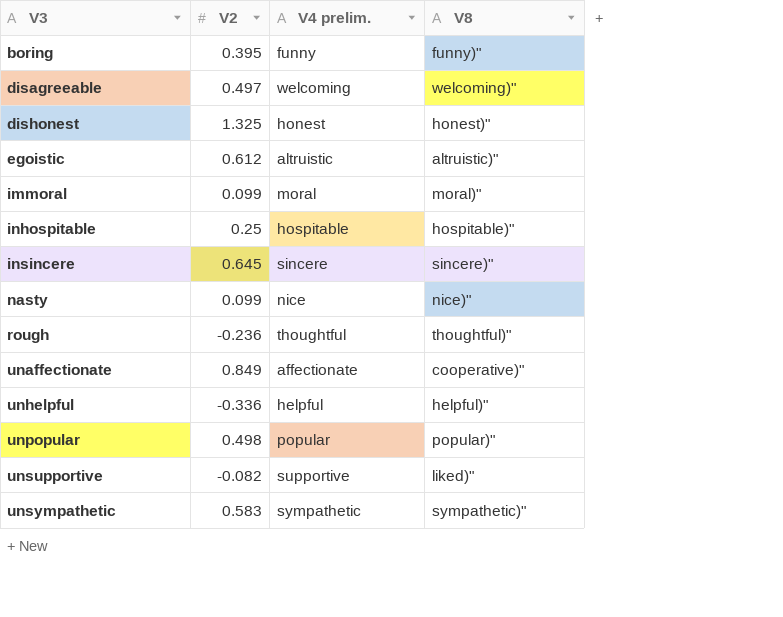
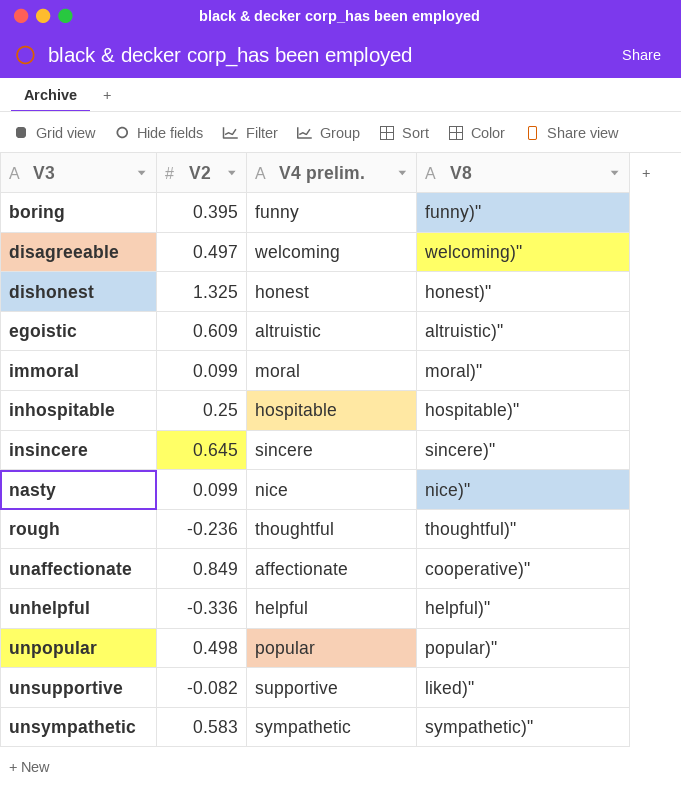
egoistic | V2: 0.612 -> 0.609

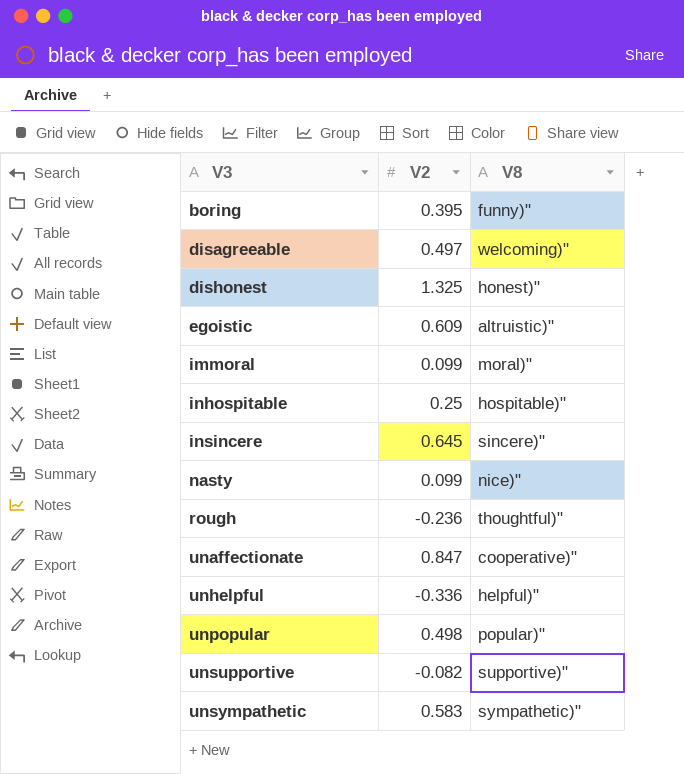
column V4 prelim. | position: 3 -> none
unaffectionate | V2: 0.849 -> 0.847
unsupportive | V8: liked)" -> supportive)"

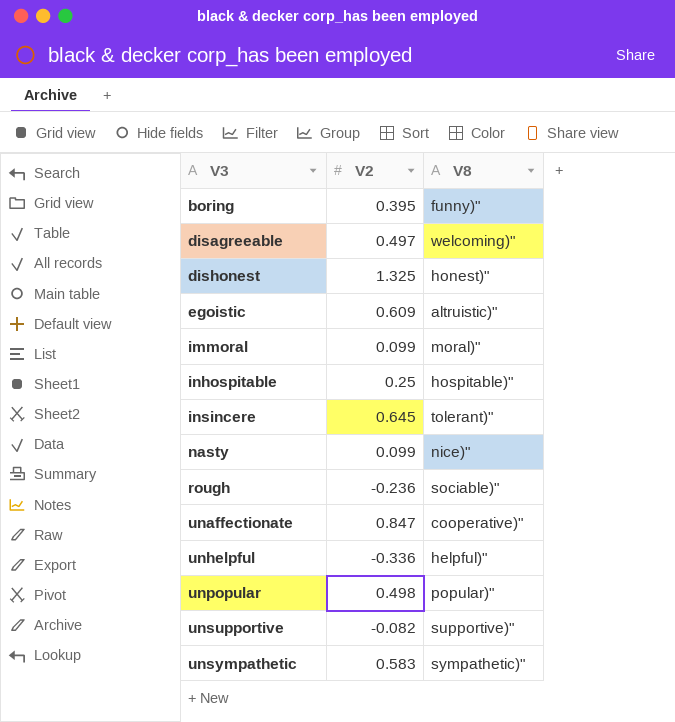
insincere | V8: sincere)" -> tolerant)"
rough | V8: thoughtful)" -> sociable)"

